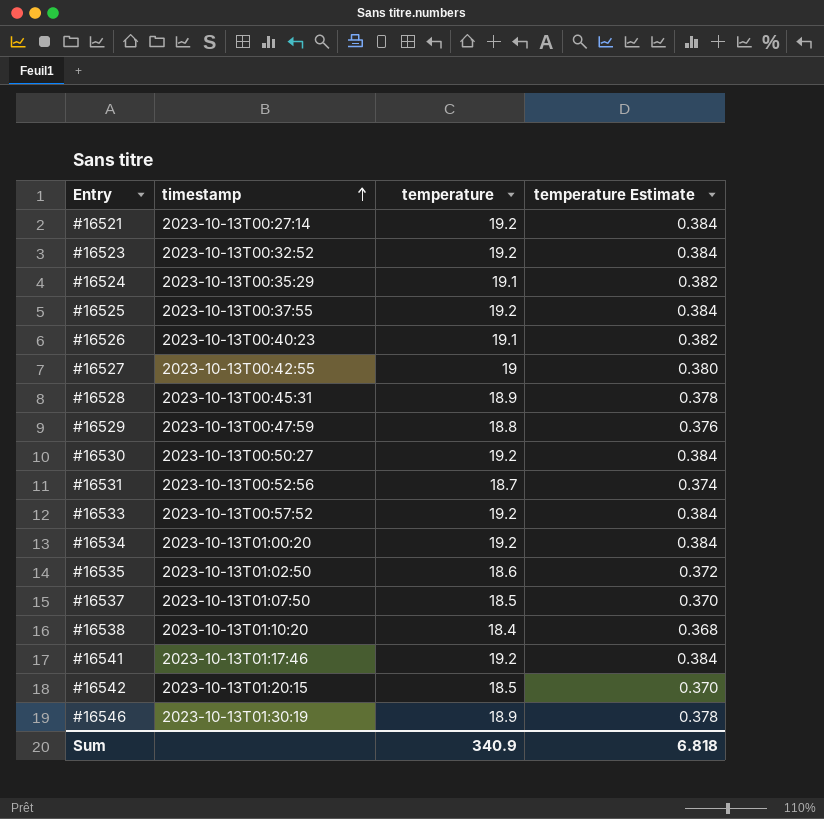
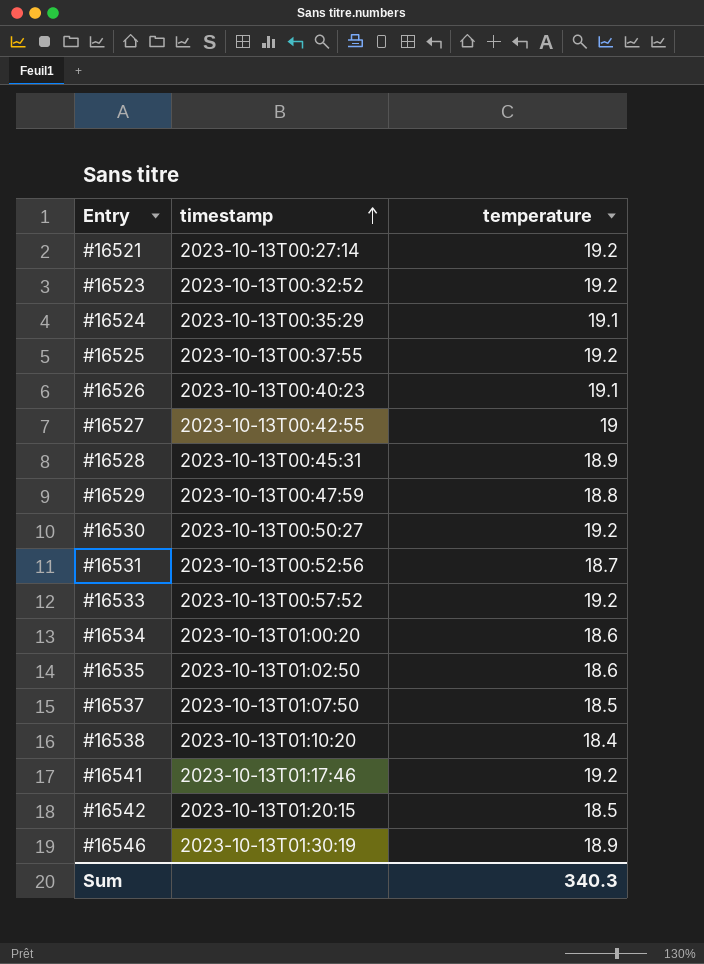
column temperature Estimate | formula: [temperature] * 0.02 -> none
#16534 | temperature: 19.2 -> 18.6
Sum | temperature: 340.9 -> 340.3

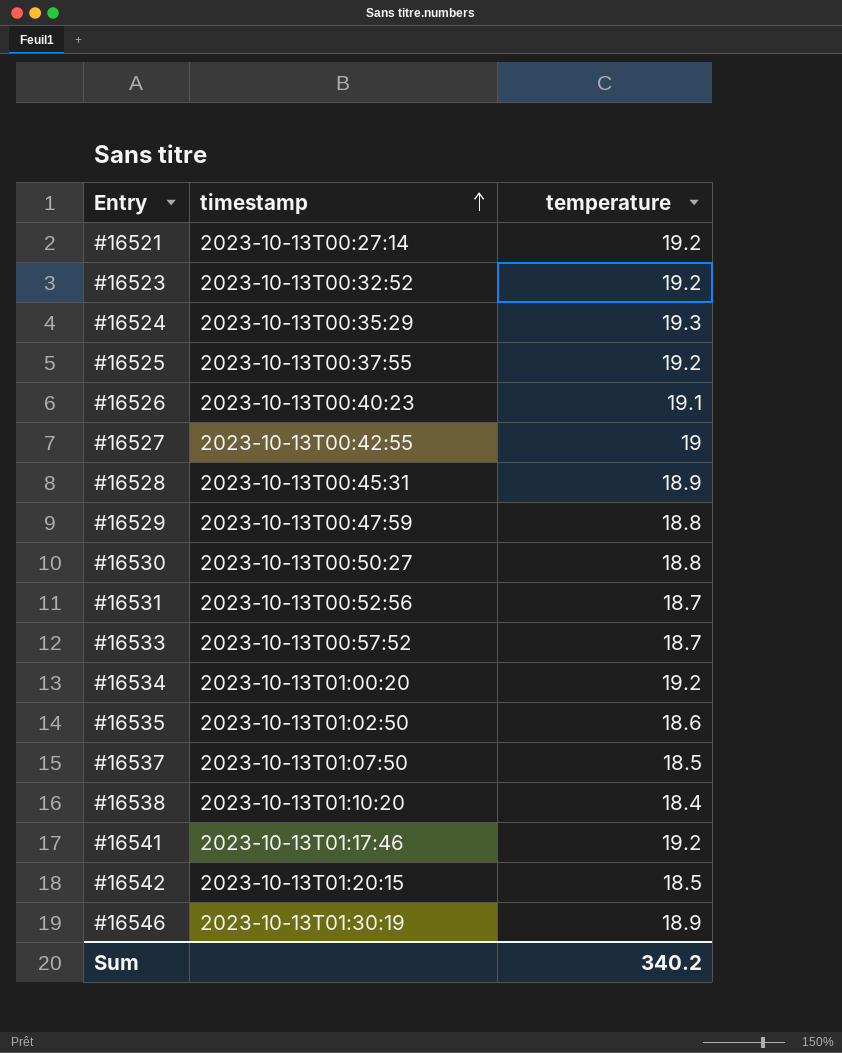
#16524 | temperature: 19.1 -> 19.3
#16530 | temperature: 19.2 -> 18.8
#16533 | temperature: 19.2 -> 18.7
#16534 | temperature: 18.6 -> 19.2
Sum | temperature: 340.3 -> 340.2

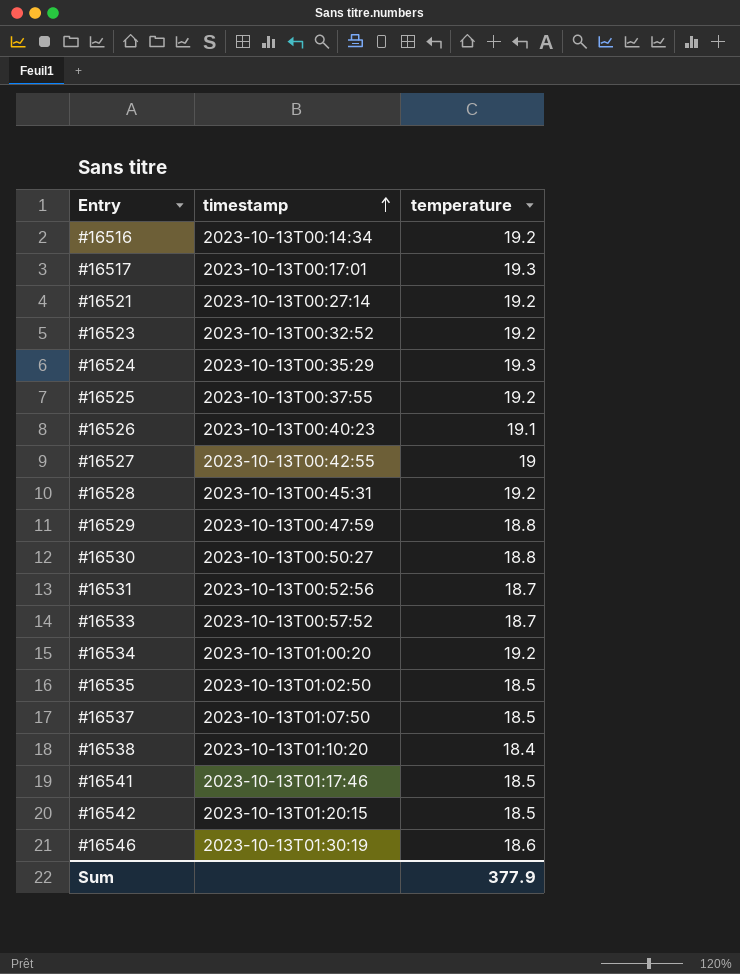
row #16516: none -> 2023-10-13T00:14:34 | 19.2
row #16517: none -> 2023-10-13T00:17:01 | 19.3
#16528 | temperature: 18.9 -> 19.2
#16535 | temperature: 18.6 -> 18.5
#16541 | temperature: 19.2 -> 18.5
#16546 | temperature: 18.9 -> 18.6
Sum | temperature: 340.2 -> 377.9

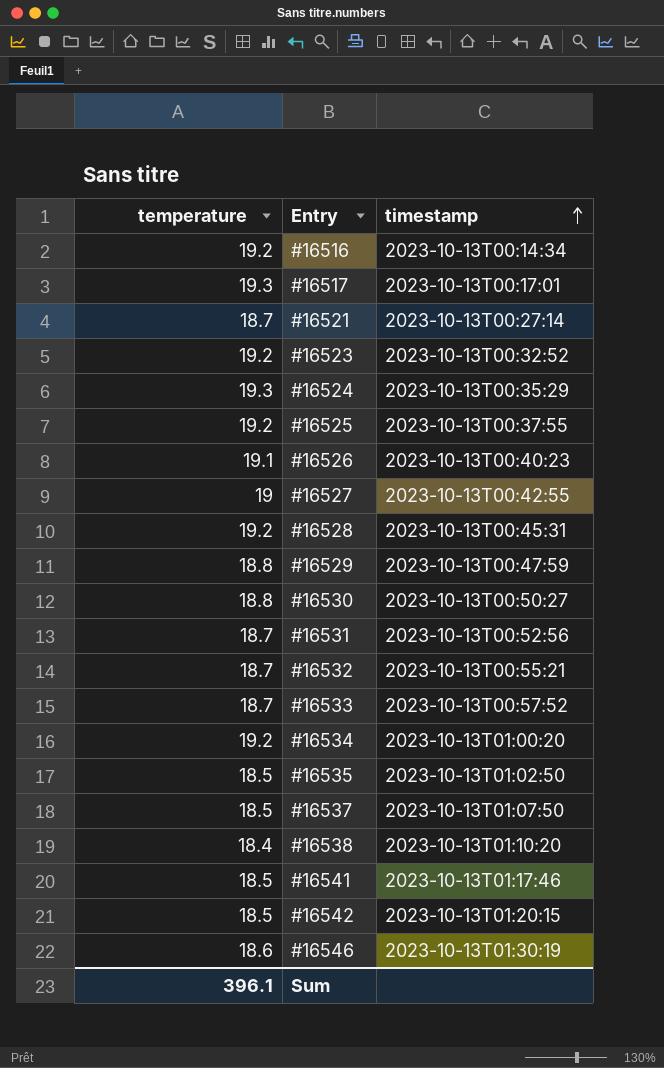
column temperature | position: 3 -> 1
#16521 | temperature: 19.2 -> 18.7
row #16532: none -> 18.7 | 2023-10-13T00:55:21
Sum | temperature: 377.9 -> 396.1

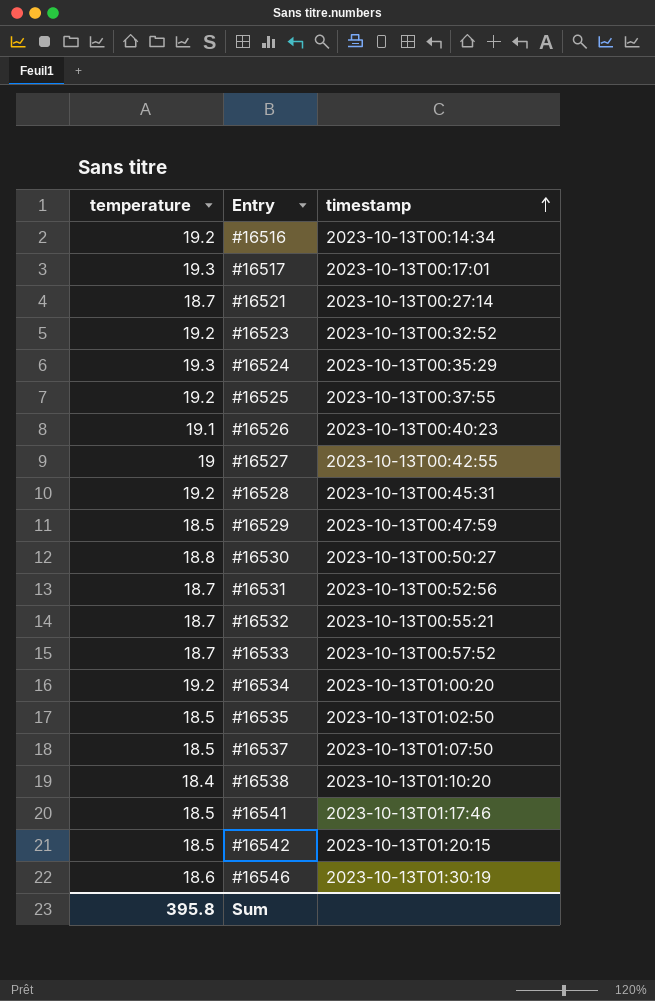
#16529 | temperature: 18.8 -> 18.5
Sum | temperature: 396.1 -> 395.8

